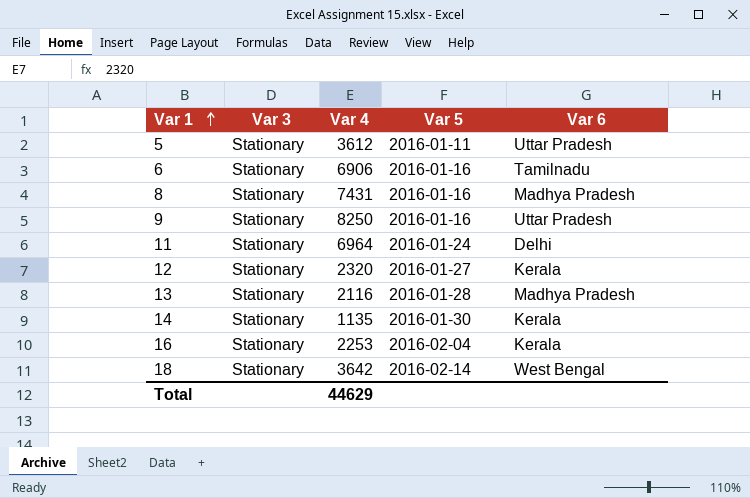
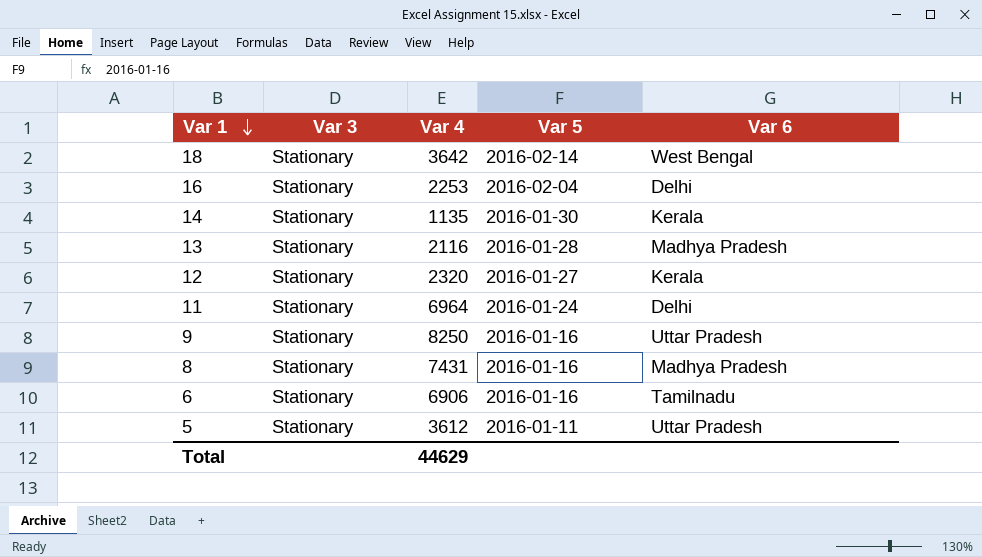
row order: Var 1 ascending -> Var 1 descending
16 | Var 6: Kerala -> Delhi

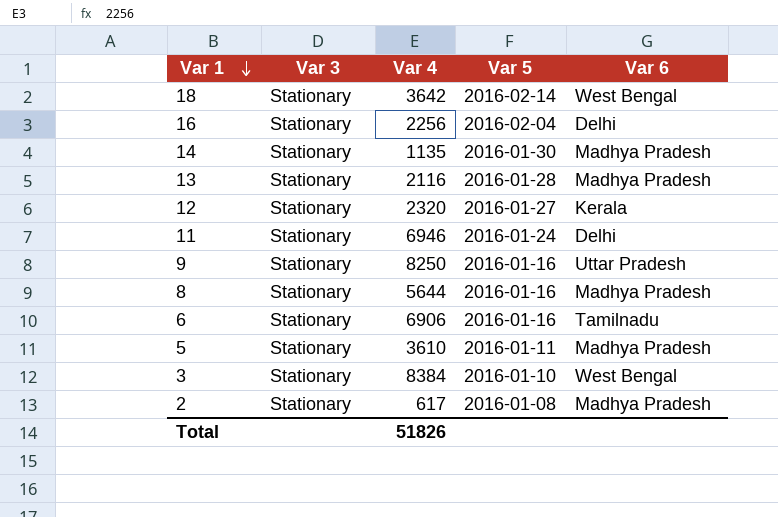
16 | Var 4: 2253 -> 2256
14 | Var 6: Kerala -> Madhya Pradesh
11 | Var 4: 6964 -> 6946
8 | Var 4: 7431 -> 5644
5 | Var 4: 3612 -> 3610
5 | Var 6: Uttar Pradesh -> Madhya Pradesh
row 3: none -> Stationary | 8384 | 2016-01-10 | West Bengal
row 2: none -> Stationary | 617 | 2016-01-08 | Madhya Pradesh
Total | Var 4: 44629 -> 51826

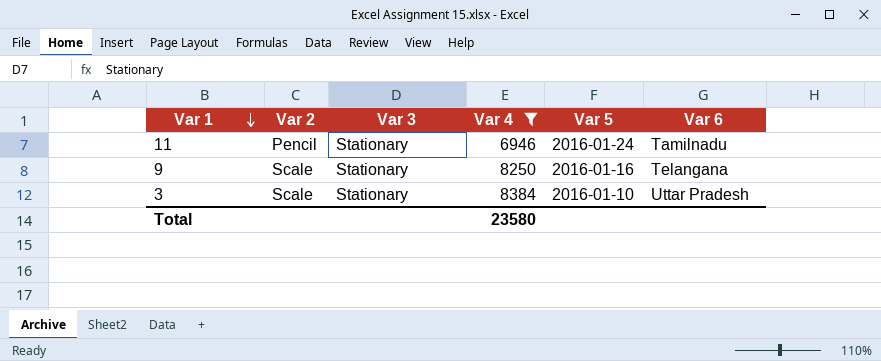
filter: none -> Var 4 >= 6946
column Var 2 | position: none -> 2
11 | Var 6: Delhi -> Tamilnadu
9 | Var 6: Uttar Pradesh -> Telangana
3 | Var 6: West Bengal -> Uttar Pradesh
Total | Var 4: 51826 -> 23580

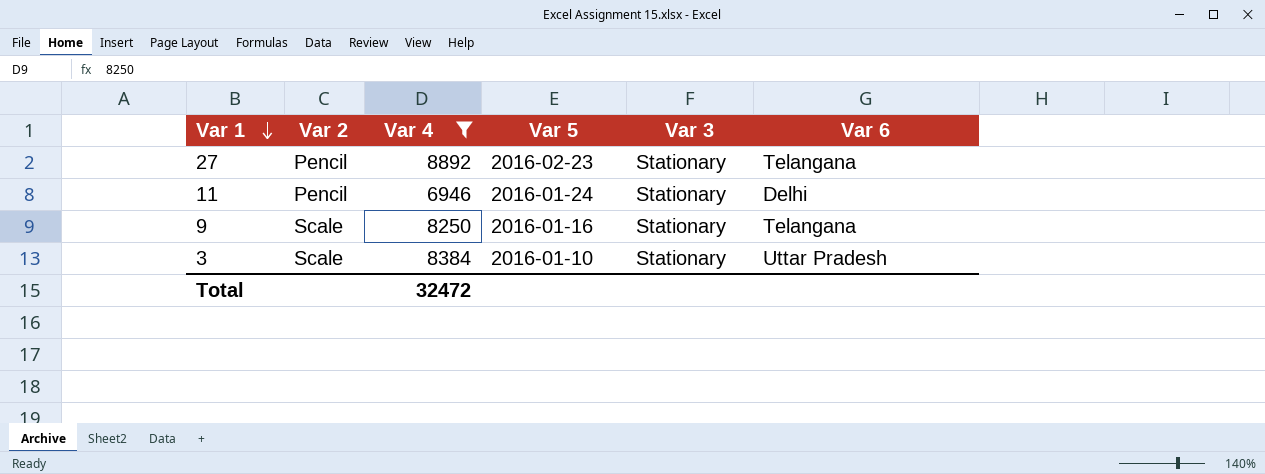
column Var 3 | position: 3 -> 5
row 27: none -> Pencil | 8892 | 2016-02-23 | Stationary | Telangana
11 | Var 6: Tamilnadu -> Delhi
Total | Var 4: 23580 -> 32472

